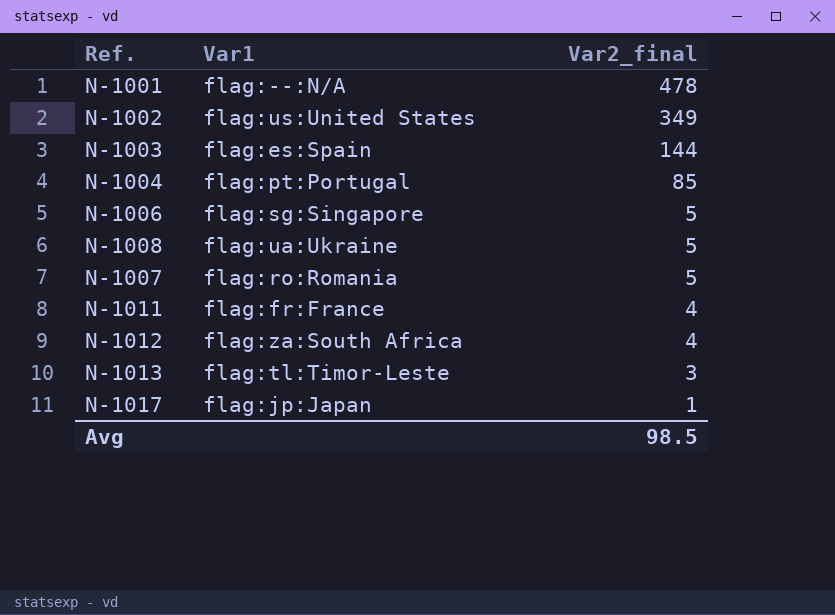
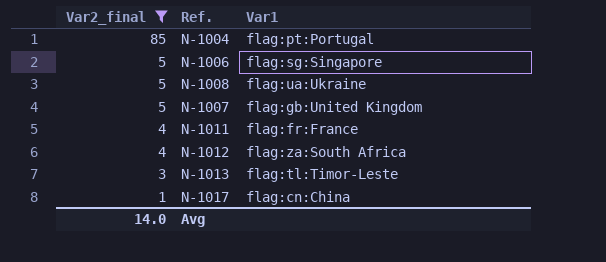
filter: none -> Var2_final <= 85
column Var2_final | position: 3 -> 1
N-1007 | Var1: flag:ro:Romania -> flag:gb:United Kingdom
N-1017 | Var1: flag:jp:Japan -> flag:cn:China
Avg | Var2_final: 98.5 -> 14.0

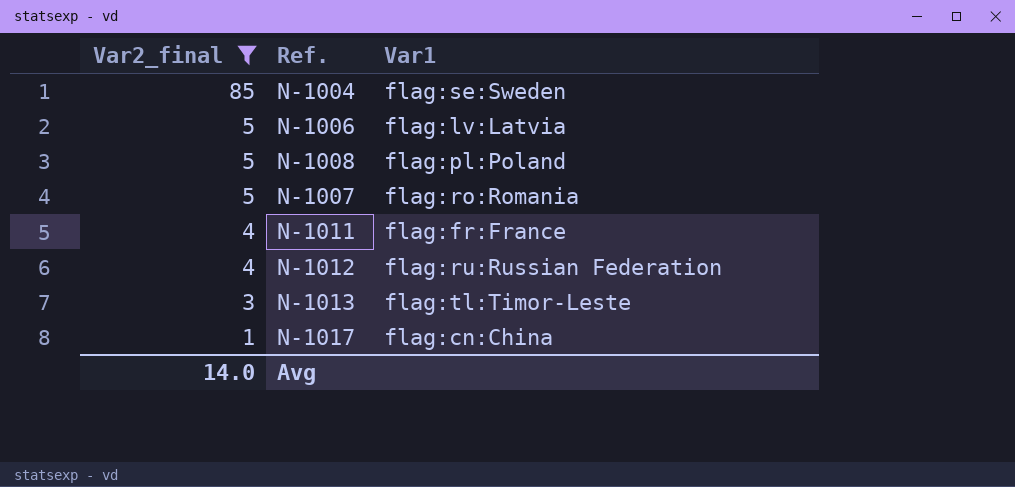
N-1004 | Var1: flag:pt:Portugal -> flag:se:Sweden
N-1006 | Var1: flag:sg:Singapore -> flag:lv:Latvia
N-1008 | Var1: flag:ua:Ukraine -> flag:pl:Poland
N-1007 | Var1: flag:gb:United Kingdom -> flag:ro:Romania
N-1012 | Var1: flag:za:South Africa -> flag:ru:Russian Federation

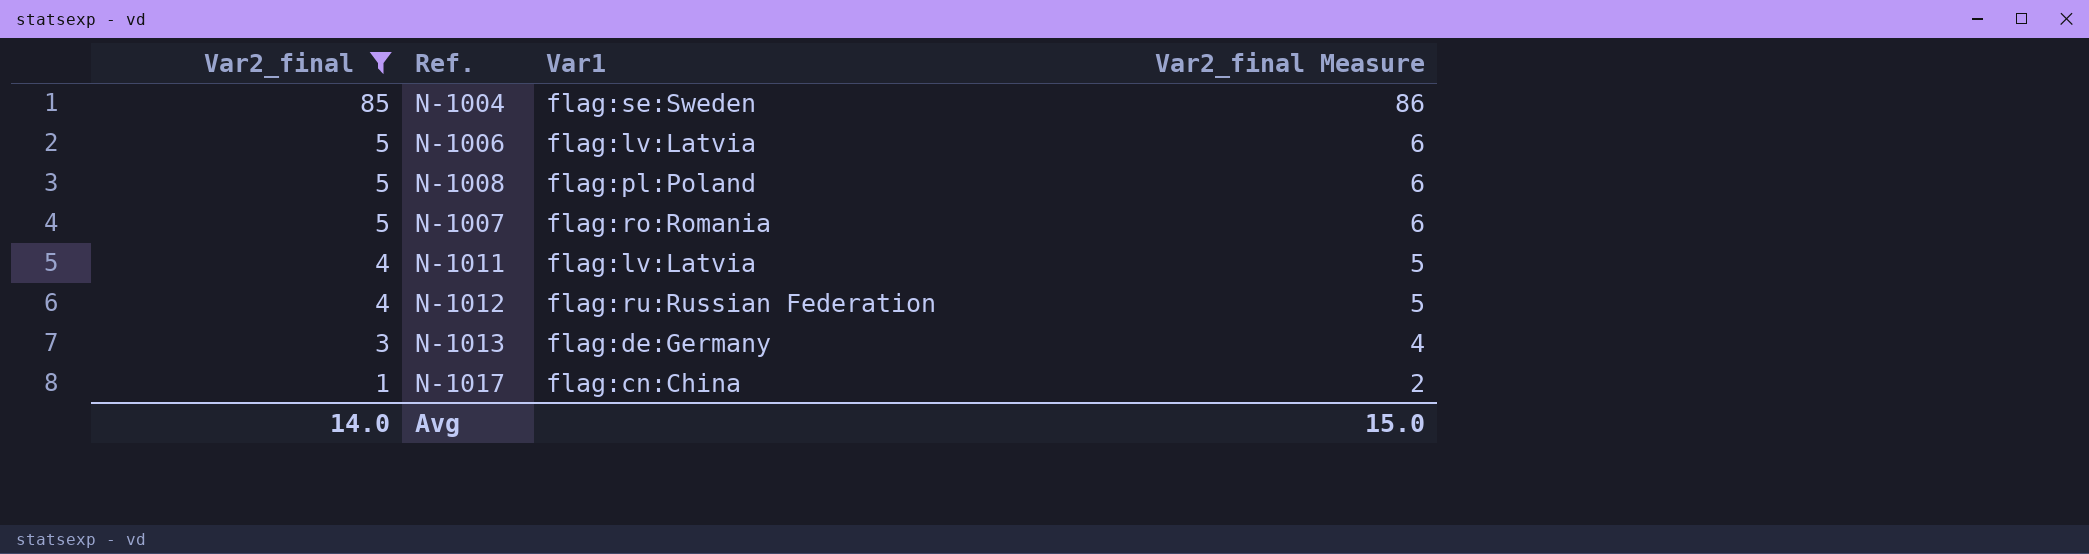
column Var2_final Measure | formula: none -> [Var2_final] + 1
N-1011 | Var1: flag:fr:France -> flag:lv:Latvia
N-1013 | Var1: flag:tl:Timor-Leste -> flag:de:Germany

